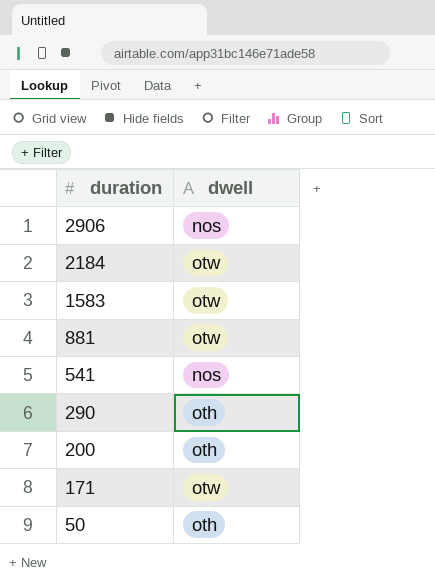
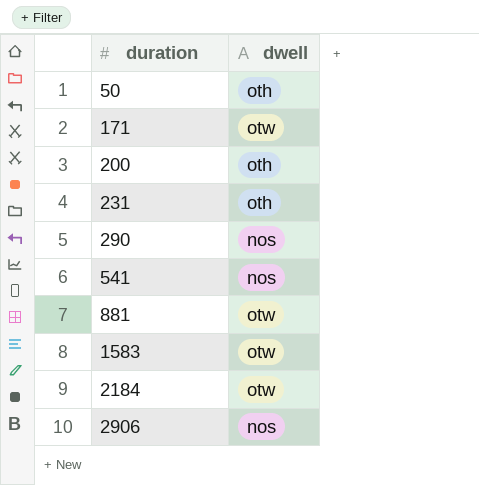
row order: duration descending -> duration ascending
row 231: none -> oth
290 | dwell: oth -> nos

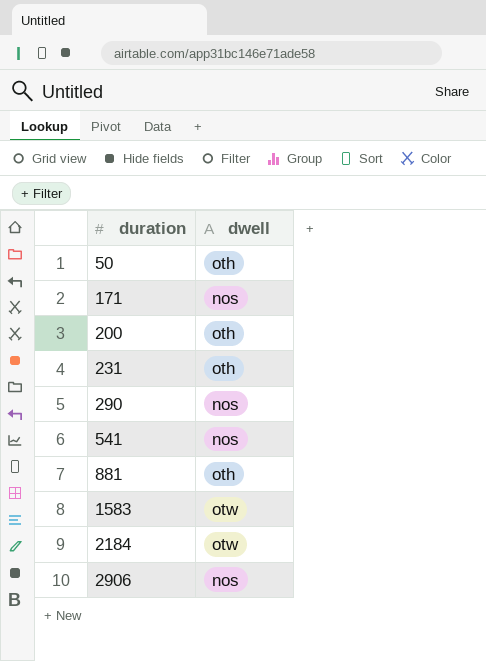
171 | dwell: otw -> nos
881 | dwell: otw -> oth

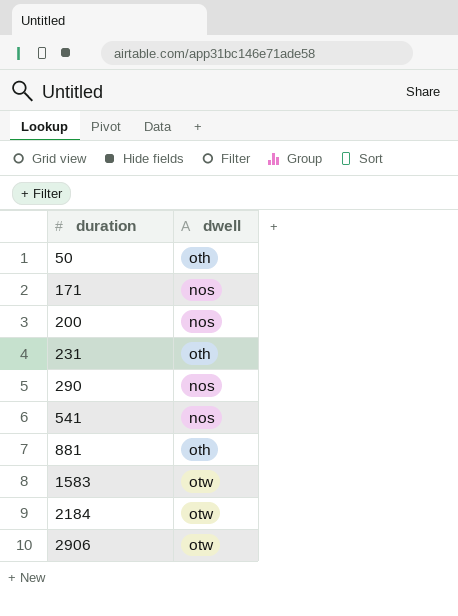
200 | dwell: oth -> nos
2906 | dwell: nos -> otw

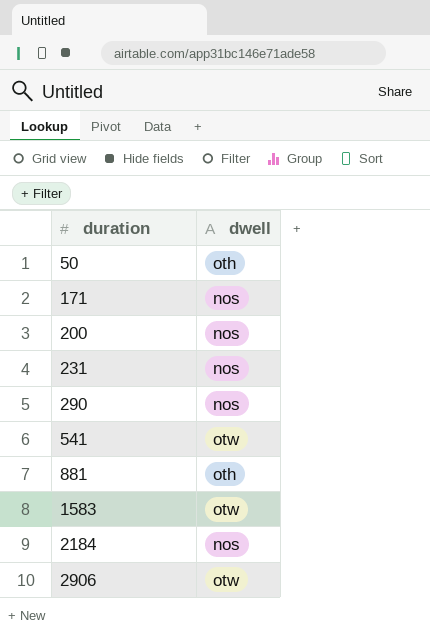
231 | dwell: oth -> nos
541 | dwell: nos -> otw
2184 | dwell: otw -> nos

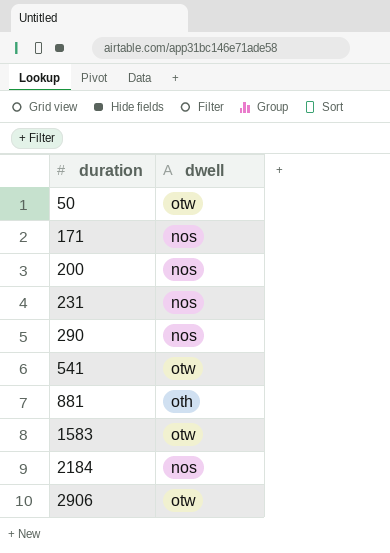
50 | dwell: oth -> otw

